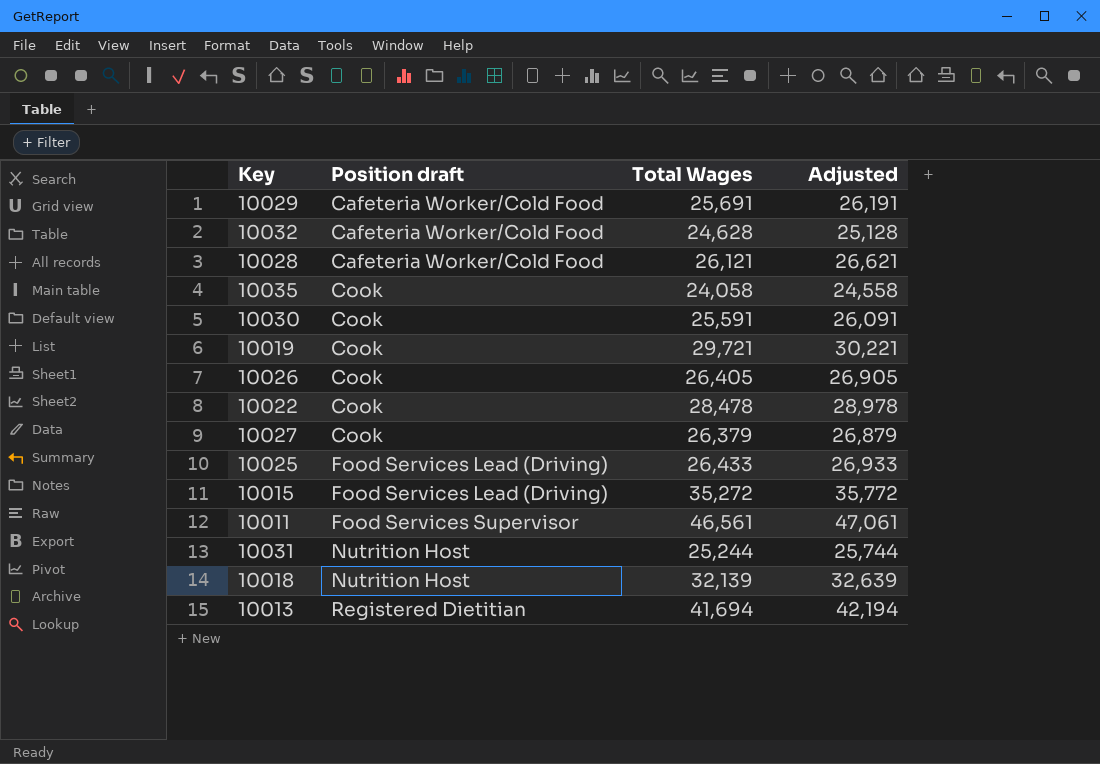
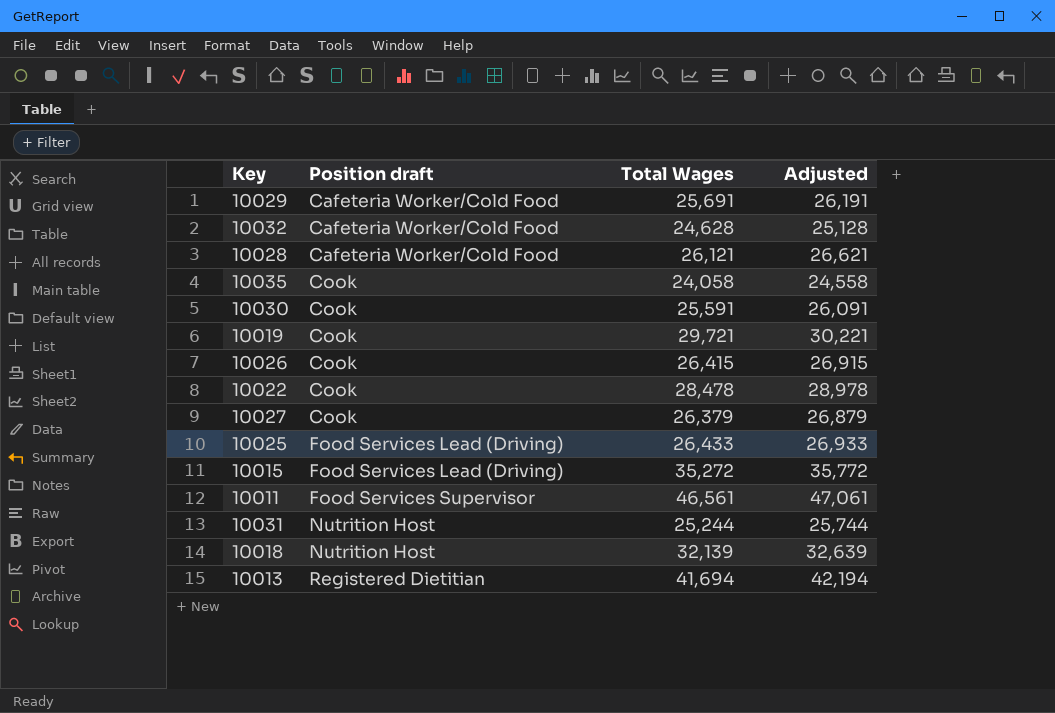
10026 | Total Wages: 26,405 -> 26,415
10026 | Adjusted: 26,905 -> 26,915

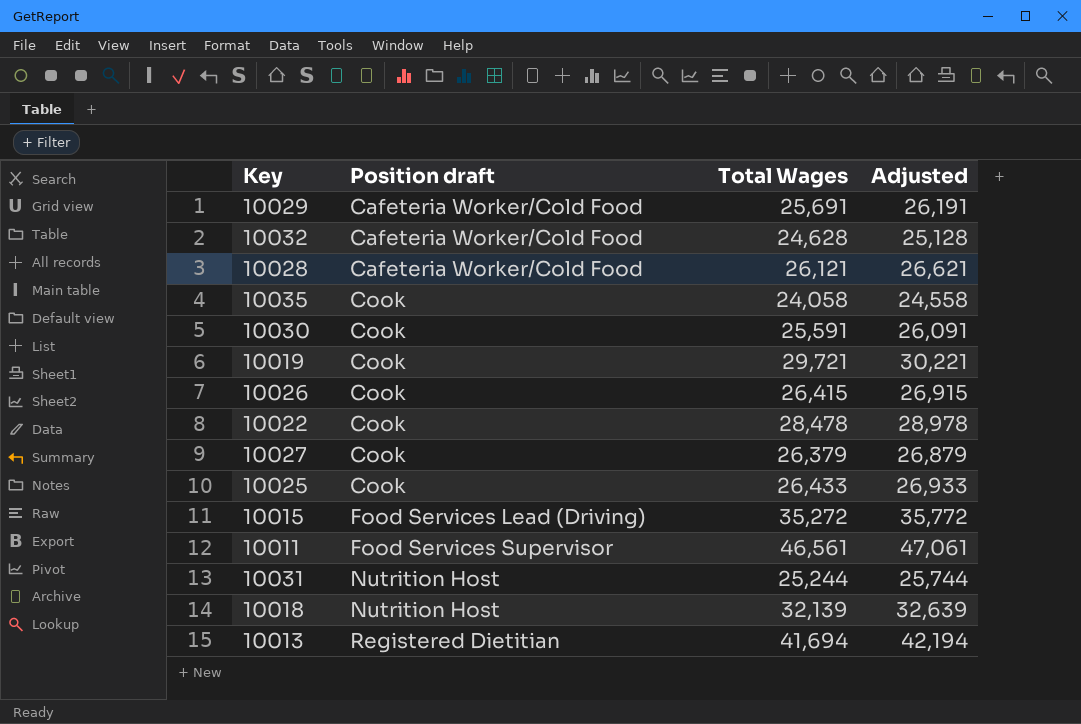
10025 | Position draft: Food Services Lead (Driving) -> Cook

